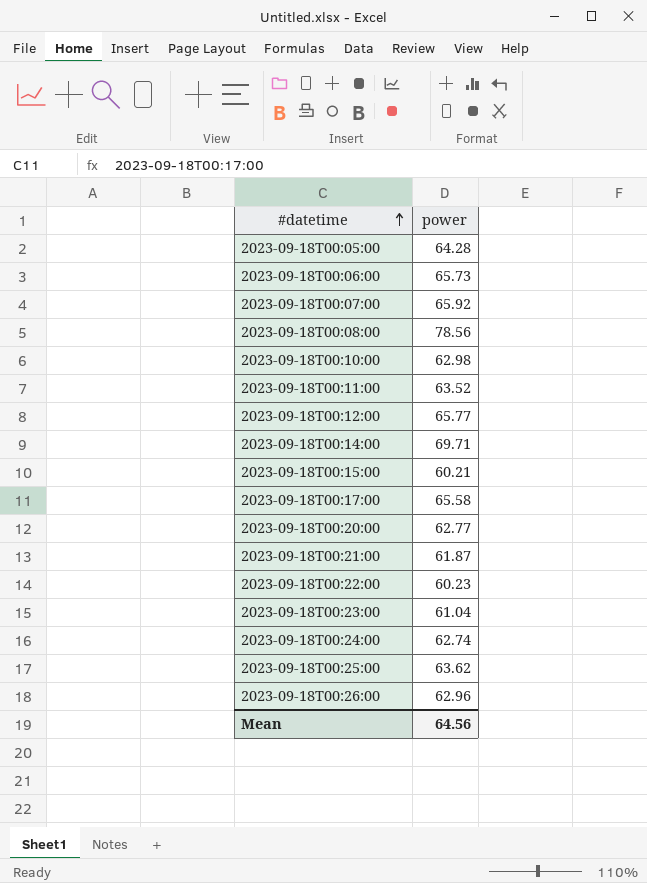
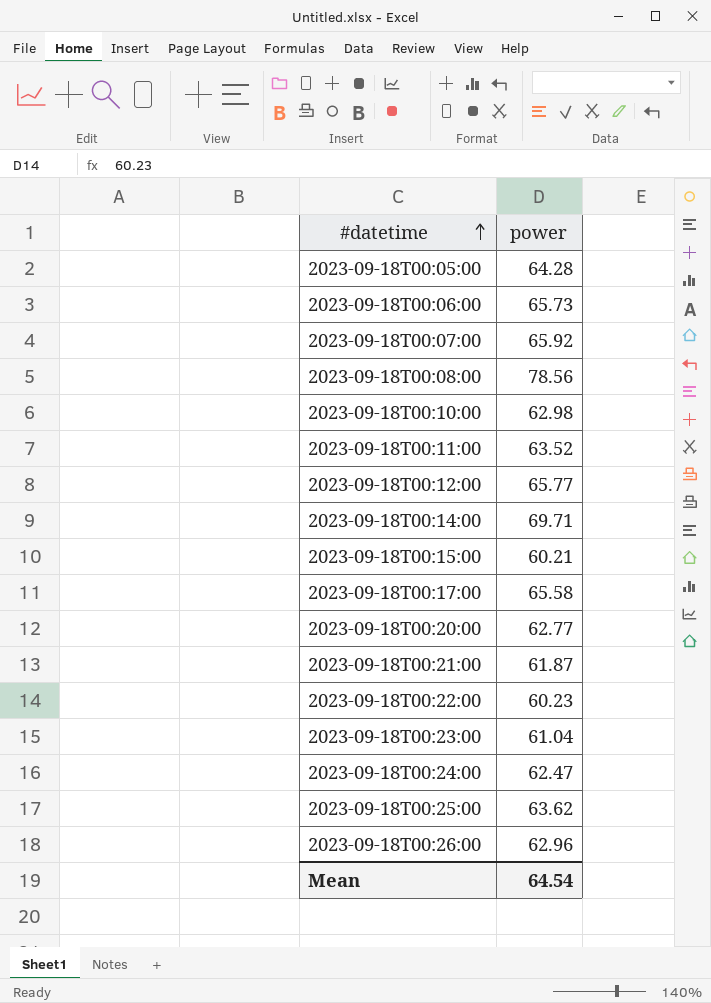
2023-09-18T00:24:00 | power: 62.74 -> 62.47
Mean | power: 64.56 -> 64.54

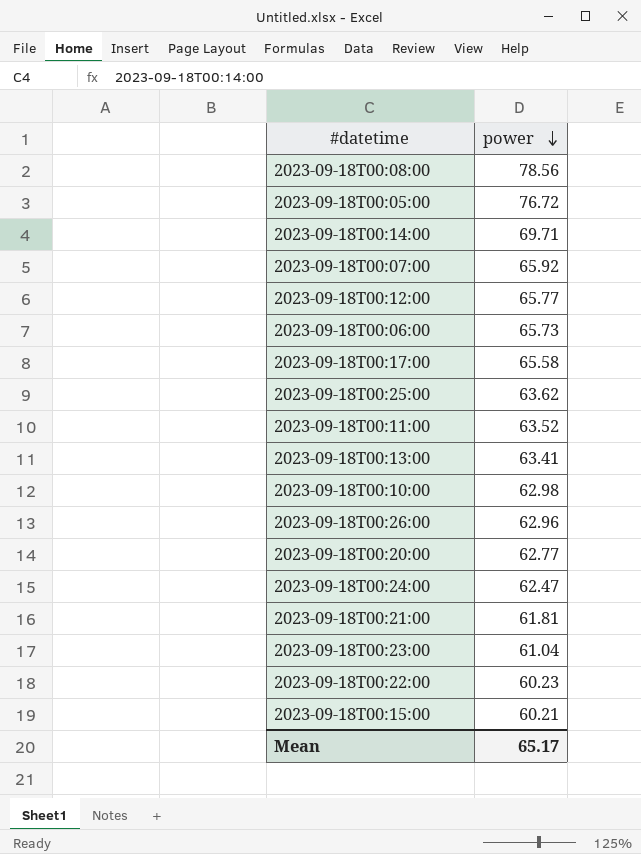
row order: #datetime ascending -> power descending
2023-09-18T00:05:00 | power: 64.28 -> 76.72
row 2023-09-18T00:13:00: none -> 63.41
2023-09-18T00:21:00 | power: 61.87 -> 61.81
Mean | power: 64.54 -> 65.17

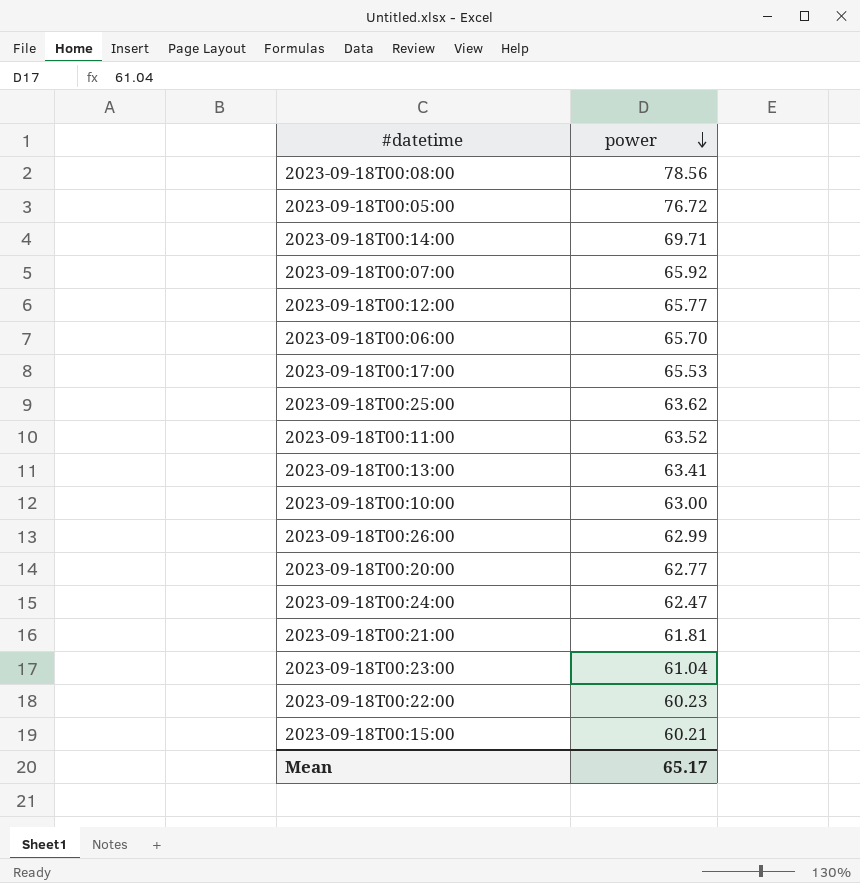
2023-09-18T00:06:00 | power: 65.73 -> 65.70
2023-09-18T00:17:00 | power: 65.58 -> 65.53
2023-09-18T00:10:00 | power: 62.98 -> 63.00
2023-09-18T00:26:00 | power: 62.96 -> 62.99

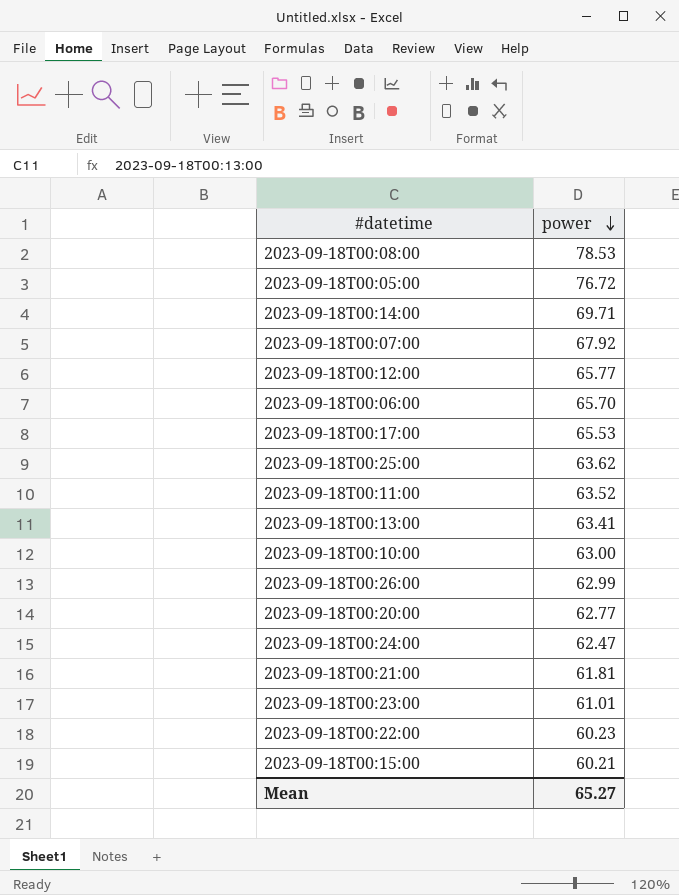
2023-09-18T00:08:00 | power: 78.56 -> 78.53
2023-09-18T00:07:00 | power: 65.92 -> 67.92
2023-09-18T00:23:00 | power: 61.04 -> 61.01
Mean | power: 65.17 -> 65.27

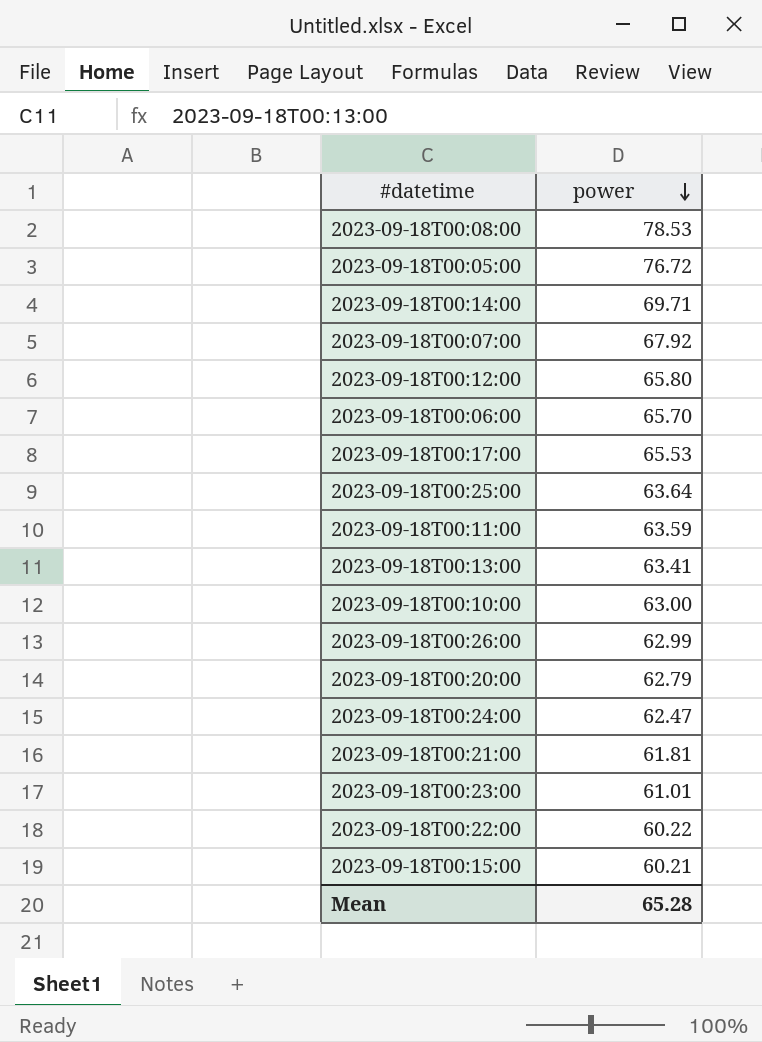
2023-09-18T00:12:00 | power: 65.77 -> 65.80
2023-09-18T00:25:00 | power: 63.62 -> 63.64
2023-09-18T00:11:00 | power: 63.52 -> 63.59
2023-09-18T00:20:00 | power: 62.77 -> 62.79
2023-09-18T00:22:00 | power: 60.23 -> 60.22
Mean | power: 65.27 -> 65.28

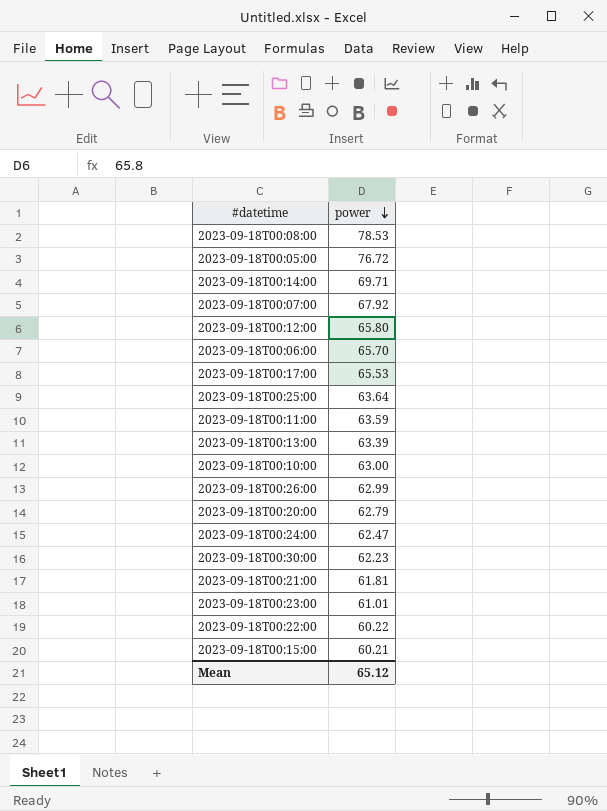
2023-09-18T00:13:00 | power: 63.41 -> 63.39
row 2023-09-18T00:30:00: none -> 62.23
Mean | power: 65.28 -> 65.12

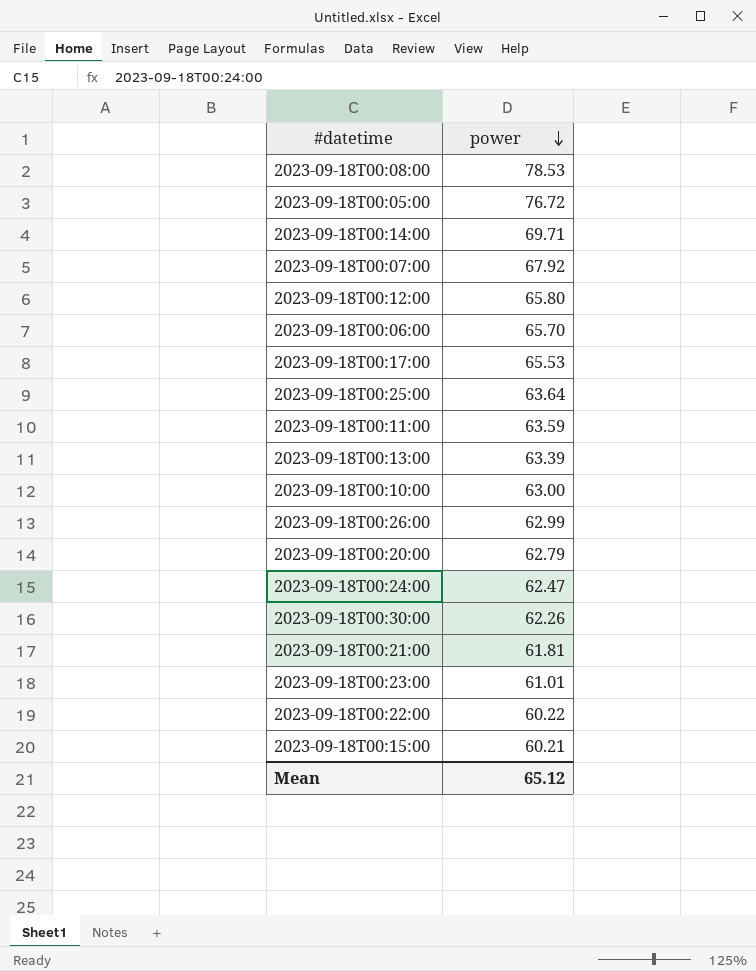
2023-09-18T00:30:00 | power: 62.23 -> 62.26

